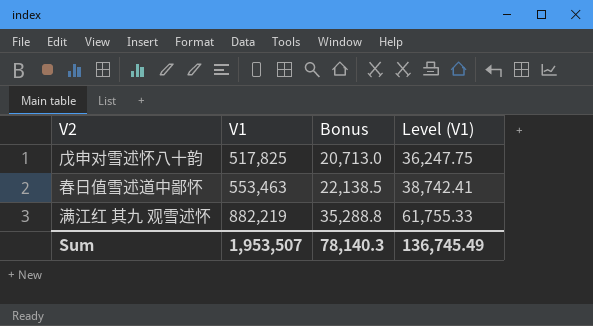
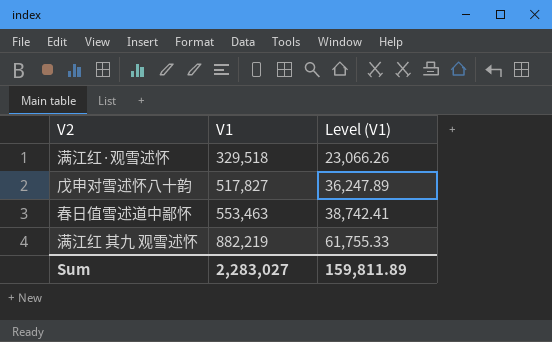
column Bonus | formula: [V1] * 0.04 -> none
row 满江红·观雪述怀: none -> 329,518 | 23,066.26
戊申对雪述怀八十韵 | V1: 517,825 -> 517,827
戊申对雪述怀八十韵 | Level (V1): 36,247.75 -> 36,247.89
Sum | V1: 1,953,507 -> 2,283,027
Sum | Level (V1): 136,745.49 -> 159,811.89

